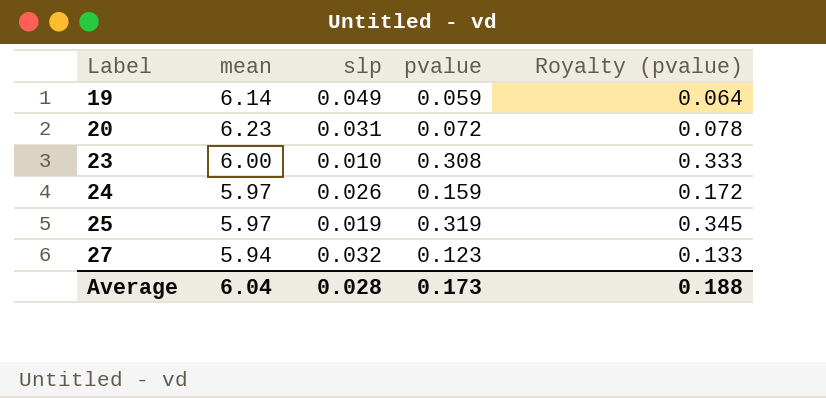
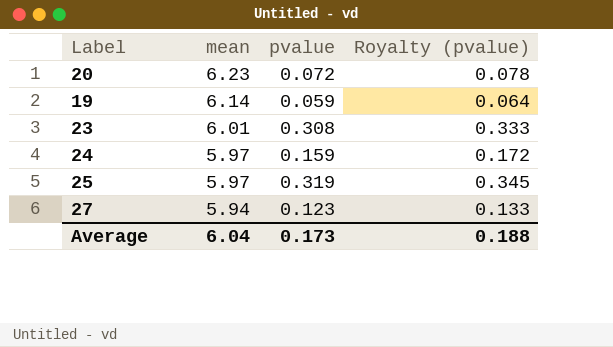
row order: Label ascending -> mean descending
column slp | position: 3 -> none
23 | mean: 6.00 -> 6.01

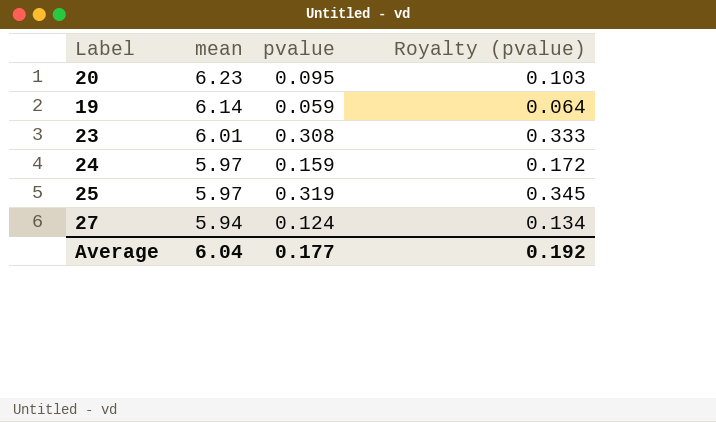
20 | pvalue: 0.072 -> 0.095
20 | Royalty (pvalue): 0.078 -> 0.103
27 | pvalue: 0.123 -> 0.124
27 | Royalty (pvalue): 0.133 -> 0.134
Average | pvalue: 0.173 -> 0.177
Average | Royalty (pvalue): 0.188 -> 0.192

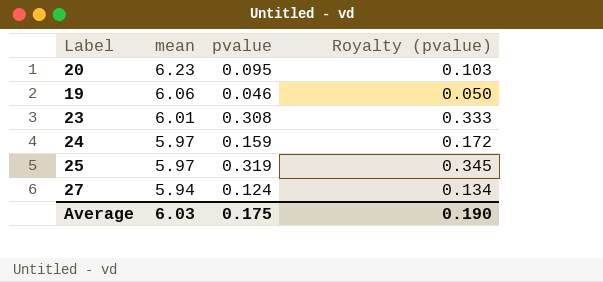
19 | mean: 6.14 -> 6.06
19 | pvalue: 0.059 -> 0.046
19 | Royalty (pvalue): 0.064 -> 0.050
Average | mean: 6.04 -> 6.03
Average | pvalue: 0.177 -> 0.175
Average | Royalty (pvalue): 0.192 -> 0.190

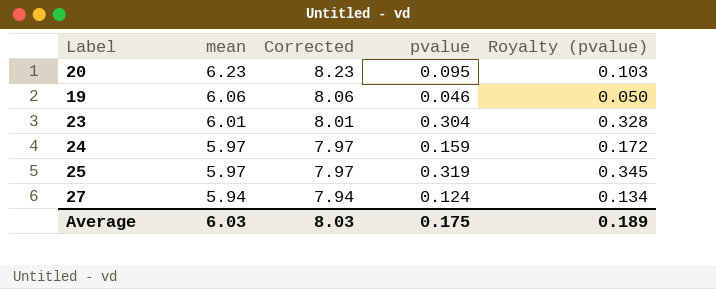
column Corrected | formula: none -> [mean] + 2
23 | pvalue: 0.308 -> 0.304
23 | Royalty (pvalue): 0.333 -> 0.328
Average | Royalty (pvalue): 0.190 -> 0.189

